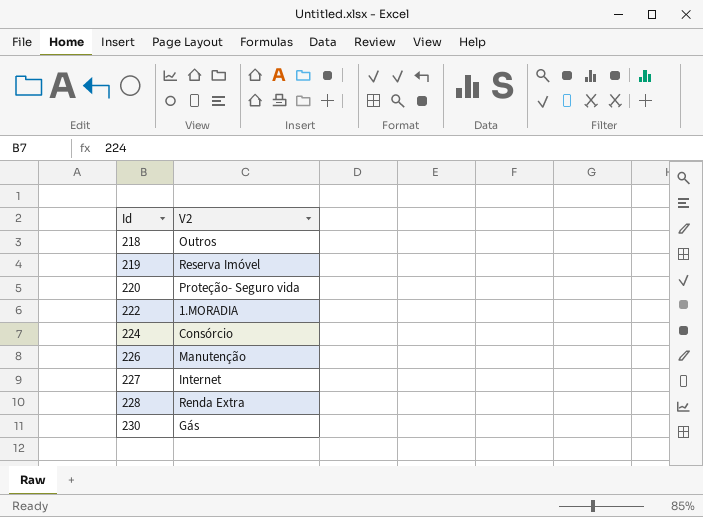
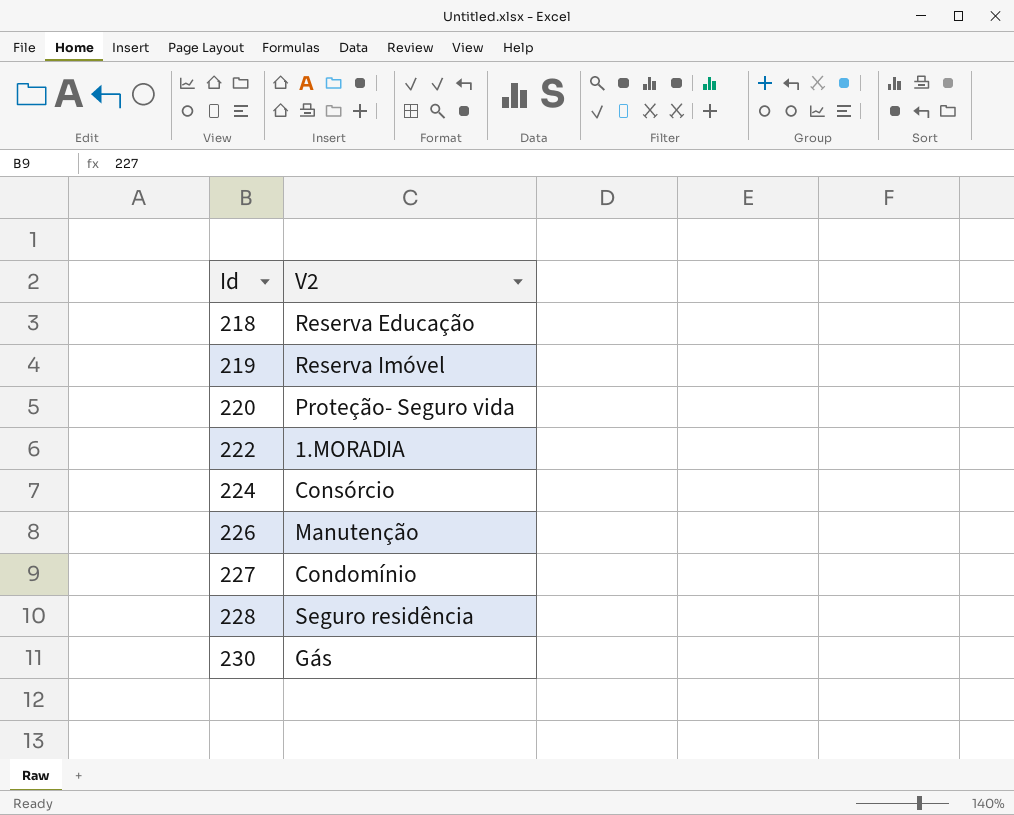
218 | V2: Outros -> Reserva Educação
227 | V2: Internet -> Condomínio
228 | V2: Renda Extra -> Seguro residência

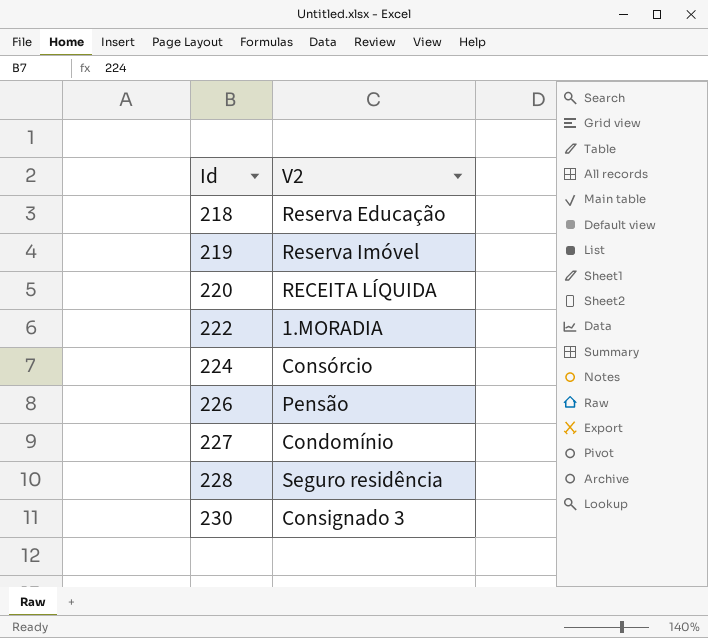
220 | V2: Proteção- Seguro vida -> RECEITA LÍQUIDA
226 | V2: Manutenção -> Pensão
230 | V2: Gás -> Consignado 3

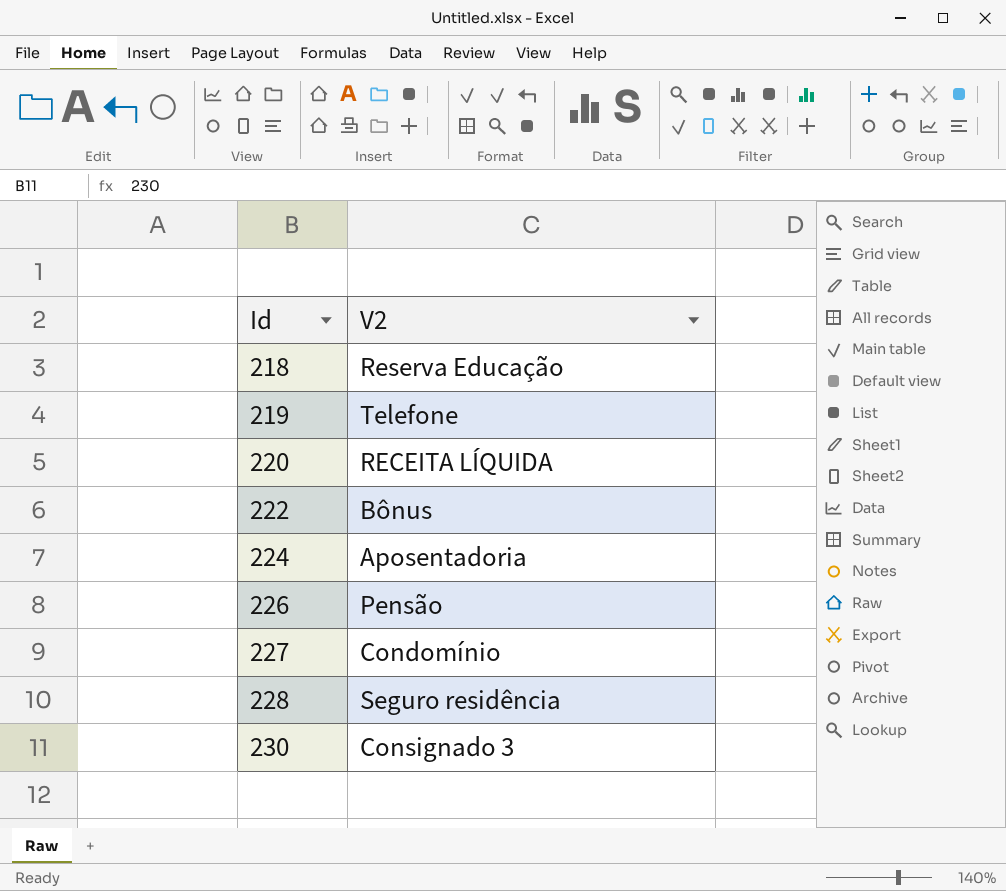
219 | V2: Reserva Imóvel -> Telefone
222 | V2: 1.MORADIA -> Bônus
224 | V2: Consórcio -> Aposentadoria

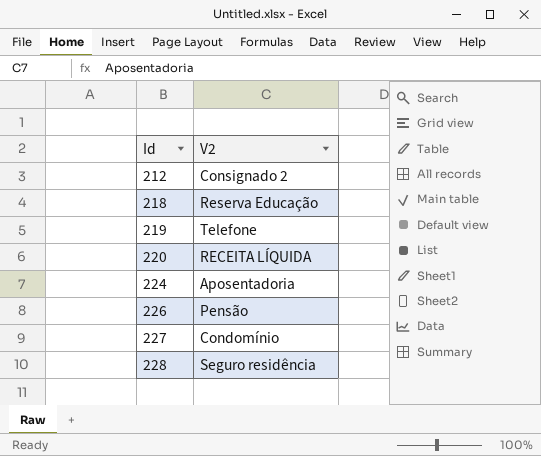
row 222: Bônus -> none
row 230: Consignado 3 -> none
row 212: none -> Consignado 2

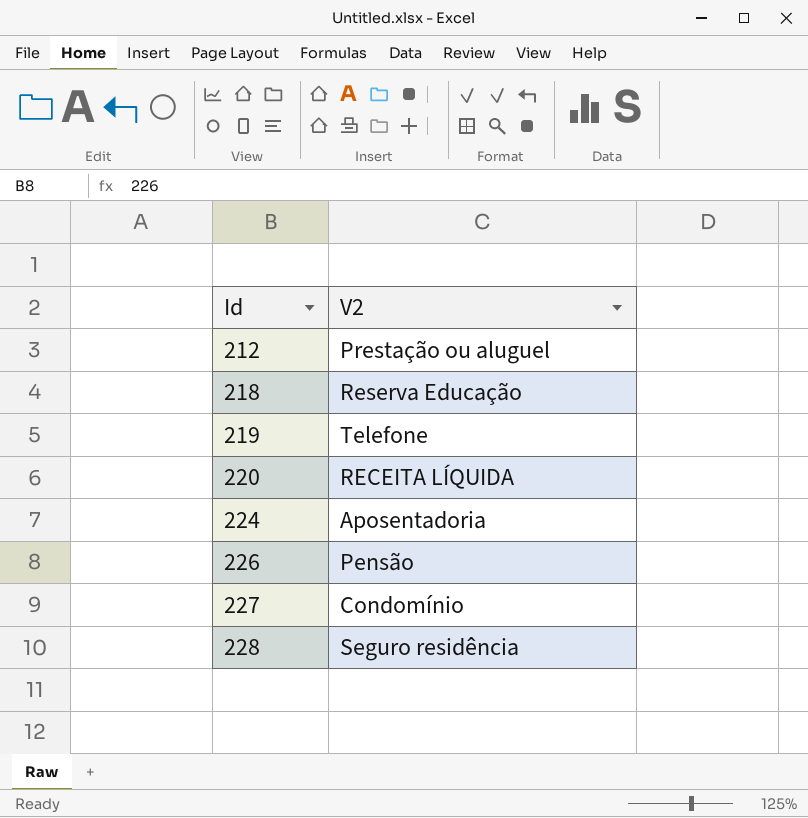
212 | V2: Consignado 2 -> Prestação ou aluguel

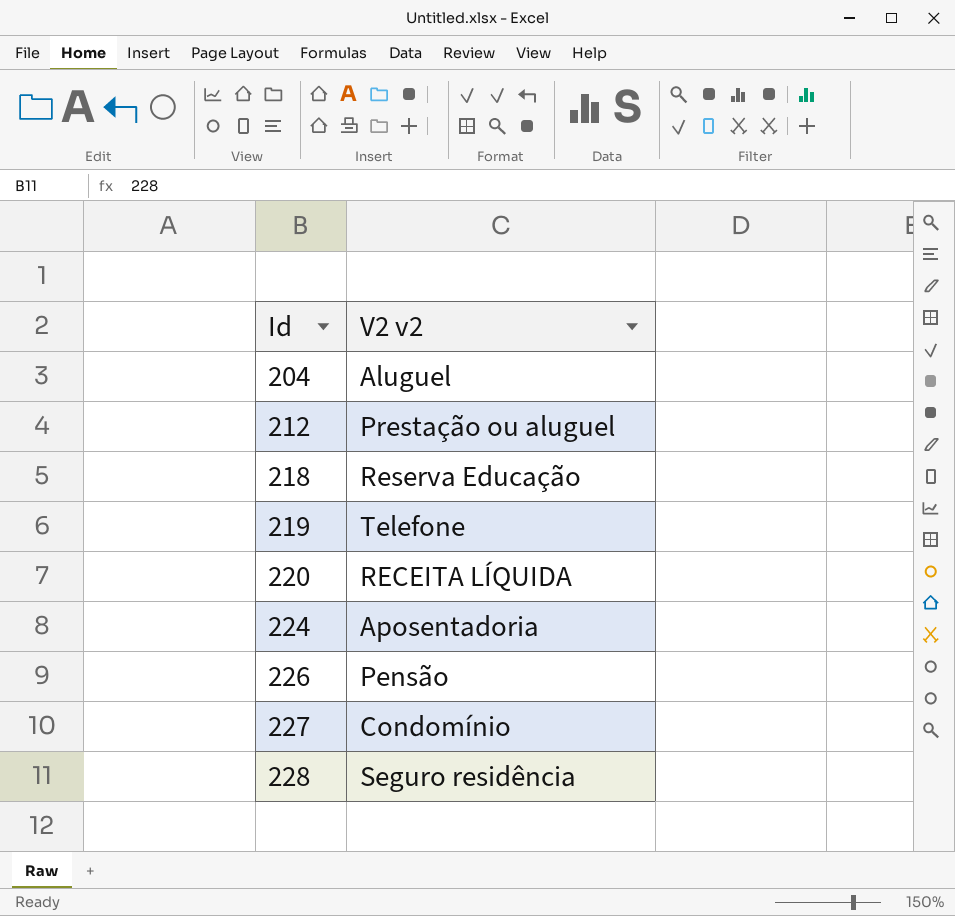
column name: V2 -> V2 v2
row 204: none -> Aluguel

